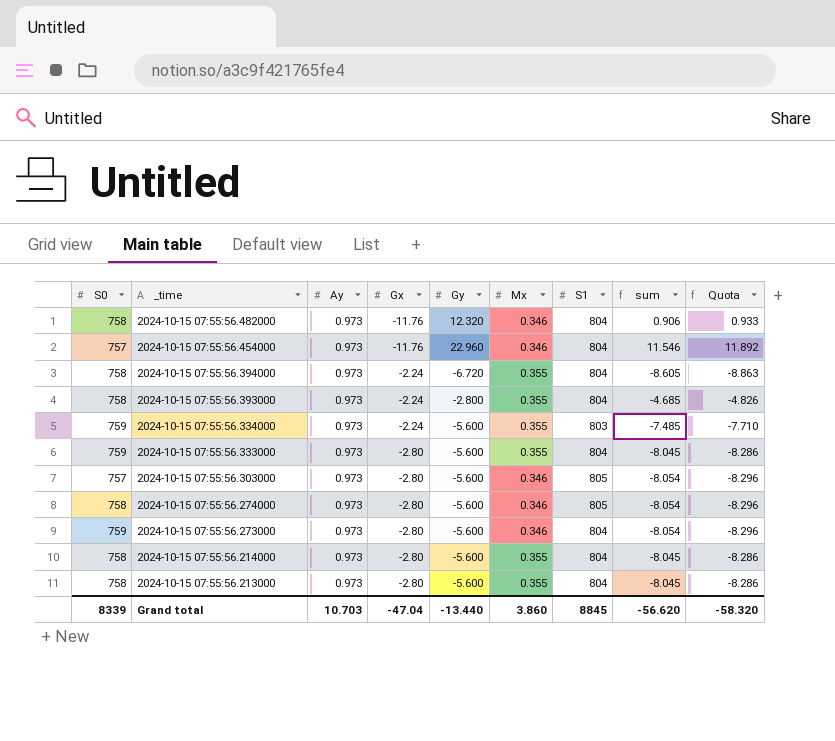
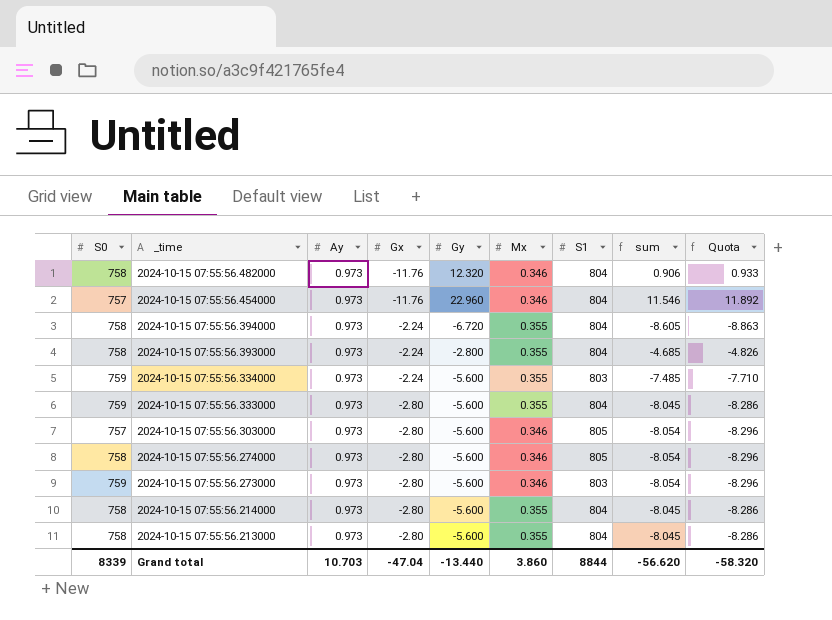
2024-10-15 07:55:56.273000 | S1: 804 -> 803
Grand total | S1: 8845 -> 8844

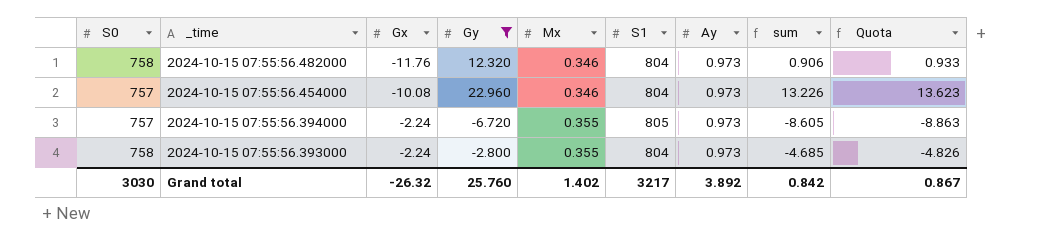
filter: none -> Gy != -5.600
column Ay | position: 3 -> 7
2024-10-15 07:55:56.454000 | Gx: -11.76 -> -10.08
2024-10-15 07:55:56.454000 | sum: 11.546 -> 13.226
2024-10-15 07:55:56.454000 | Quota: 11.892 -> 13.623
2024-10-15 07:55:56.394000 | S0: 758 -> 757
2024-10-15 07:55:56.394000 | S1: 804 -> 805
Grand total | S0: 8339 -> 3030
Grand total | Gx: -47.04 -> -26.32
Grand total | Gy: -13.440 -> 25.760
Grand total | Mx: 3.860 -> 1.402
Grand total | S1: 8844 -> 3217
Grand total | Ay: 10.703 -> 3.892
Grand total | sum: -56.620 -> 0.842
Grand total | Quota: -58.320 -> 0.867

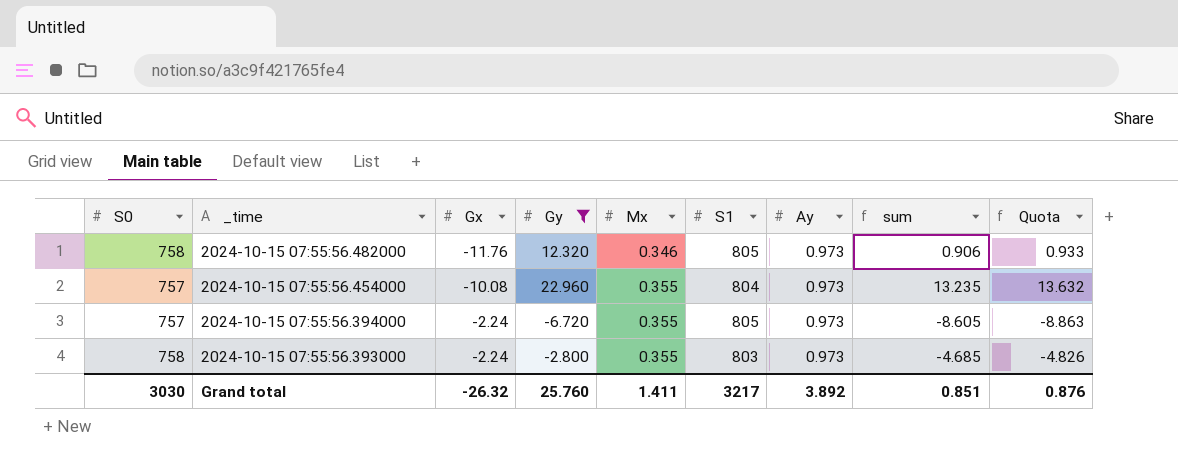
2024-10-15 07:55:56.482000 | S1: 804 -> 805
2024-10-15 07:55:56.454000 | Mx: 0.346 -> 0.355
2024-10-15 07:55:56.454000 | sum: 13.226 -> 13.235
2024-10-15 07:55:56.454000 | Quota: 13.623 -> 13.632
2024-10-15 07:55:56.393000 | S1: 804 -> 803
Grand total | Mx: 1.402 -> 1.411
Grand total | sum: 0.842 -> 0.851
Grand total | Quota: 0.867 -> 0.876

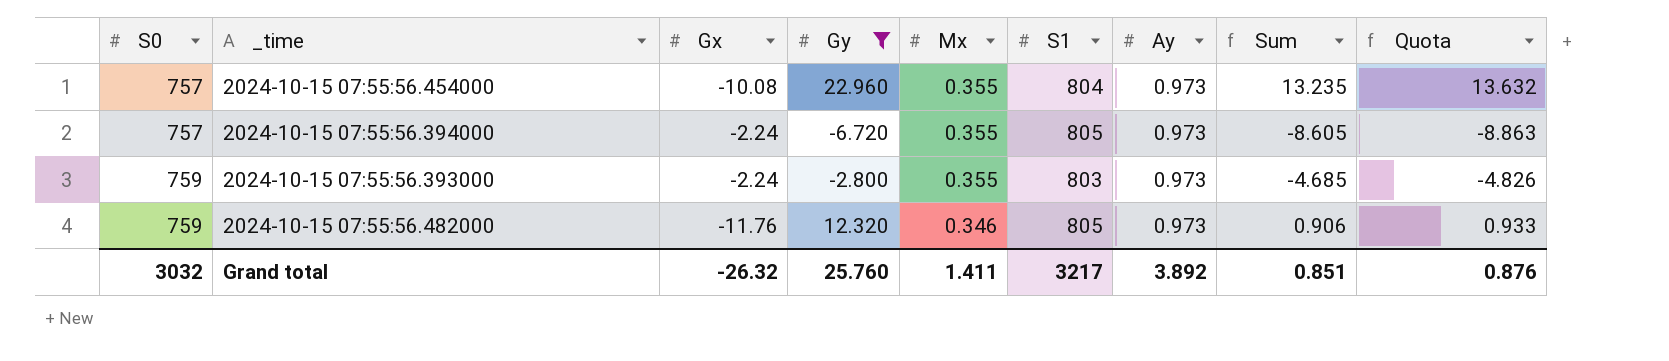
row order: _time descending -> S0 ascending
column name: sum -> Sum
2024-10-15 07:55:56.393000 | S0: 758 -> 759
2024-10-15 07:55:56.482000 | S0: 758 -> 759
Grand total | S0: 3030 -> 3032

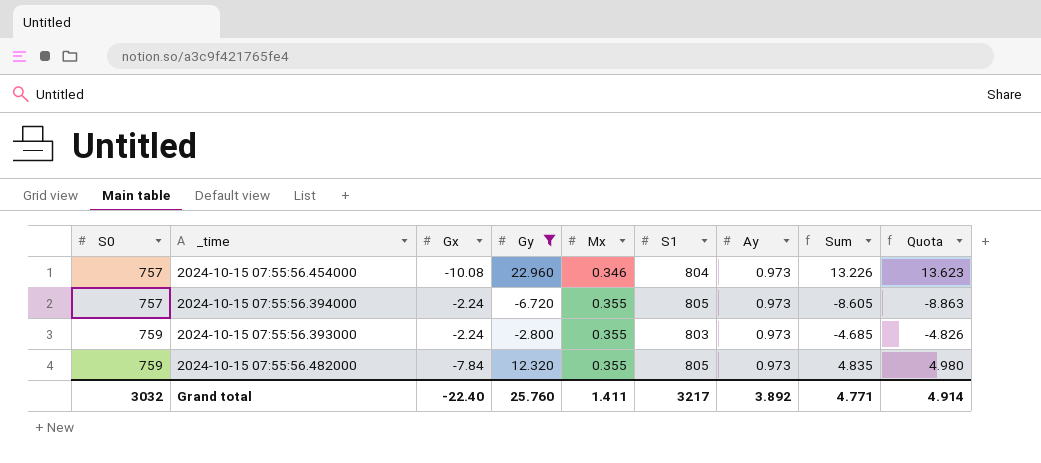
2024-10-15 07:55:56.454000 | Mx: 0.355 -> 0.346
2024-10-15 07:55:56.454000 | Sum: 13.235 -> 13.226
2024-10-15 07:55:56.454000 | Quota: 13.632 -> 13.623
2024-10-15 07:55:56.482000 | Gx: -11.76 -> -7.84
2024-10-15 07:55:56.482000 | Mx: 0.346 -> 0.355
2024-10-15 07:55:56.482000 | Sum: 0.906 -> 4.835
2024-10-15 07:55:56.482000 | Quota: 0.933 -> 4.980
Grand total | Gx: -26.32 -> -22.40
Grand total | Sum: 0.851 -> 4.771
Grand total | Quota: 0.876 -> 4.914

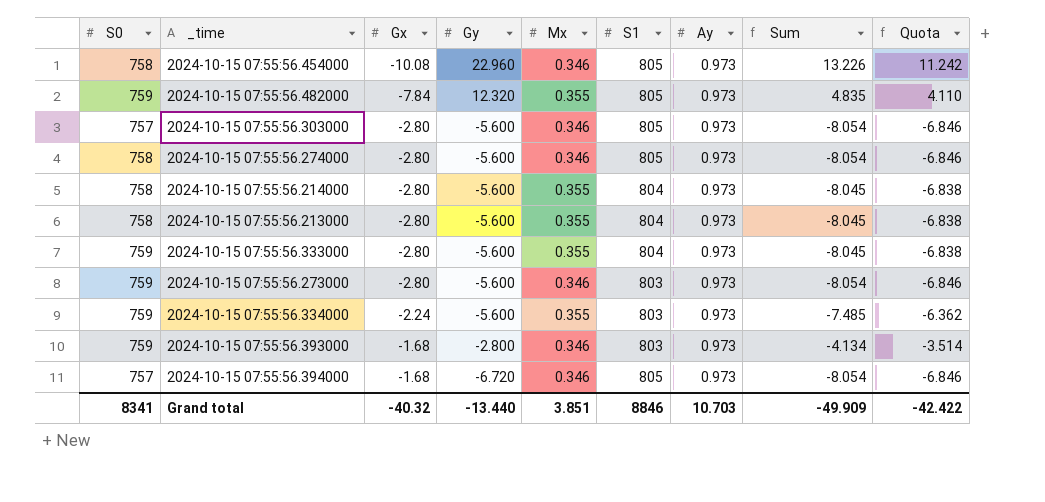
filter: Gy != -5.600 -> none
row order: S0 ascending -> Gx ascending
column Quota | formula: [Sum] * 1.03 -> [Sum] * 0.85
2024-10-15 07:55:56.454000 | S0: 757 -> 758
2024-10-15 07:55:56.454000 | S1: 804 -> 805
2024-10-15 07:55:56.393000 | Gx: -2.24 -> -1.68
2024-10-15 07:55:56.393000 | Mx: 0.355 -> 0.346
2024-10-15 07:55:56.393000 | Sum: -4.685 -> -4.134
2024-10-15 07:55:56.394000 | Gx: -2.24 -> -1.68
2024-10-15 07:55:56.394000 | Mx: 0.355 -> 0.346
2024-10-15 07:55:56.394000 | Sum: -8.605 -> -8.054
Grand total | S0: 3032 -> 8341
Grand total | Gx: -22.40 -> -40.32
Grand total | Gy: 25.760 -> -13.440
Grand total | Mx: 1.411 -> 3.851
Grand total | S1: 3217 -> 8846
Grand total | Ay: 3.892 -> 10.703
Grand total | Sum: 4.771 -> -49.909
Grand total | Quota: 4.914 -> -42.422

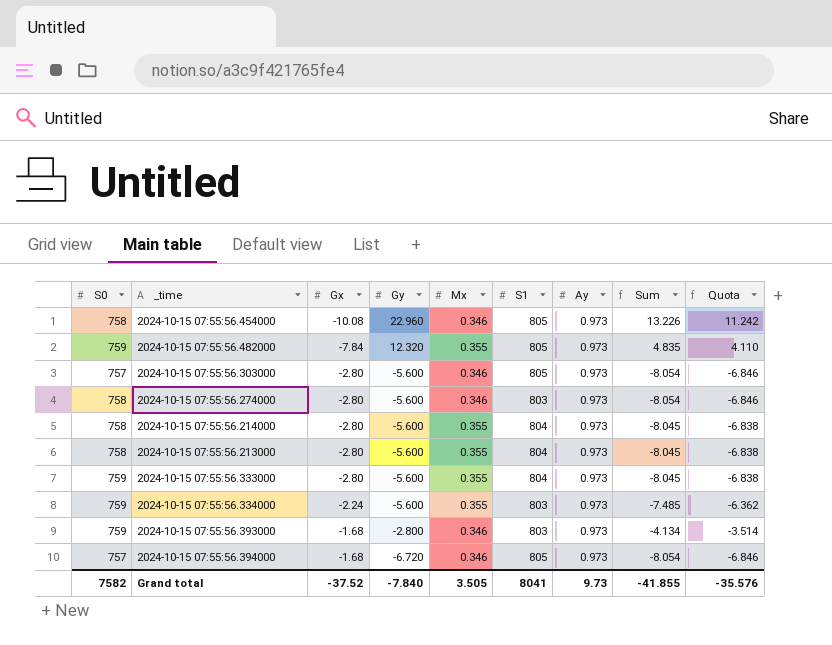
row 2024-10-15 07:55:56.273000: 759 | -2.80 | -5.600 | 0.346 | 803 | 0.973 | -8.054 | -6.846 -> none
2024-10-15 07:55:56.274000 | S1: 805 -> 803
Grand total | S0: 8341 -> 7582
Grand total | Gx: -40.32 -> -37.52
Grand total | Gy: -13.440 -> -7.840
Grand total | Mx: 3.851 -> 3.505
Grand total | S1: 8846 -> 8041
Grand total | Ay: 10.703 -> 9.73
Grand total | Sum: -49.909 -> -41.855
Grand total | Quota: -42.422 -> -35.576

